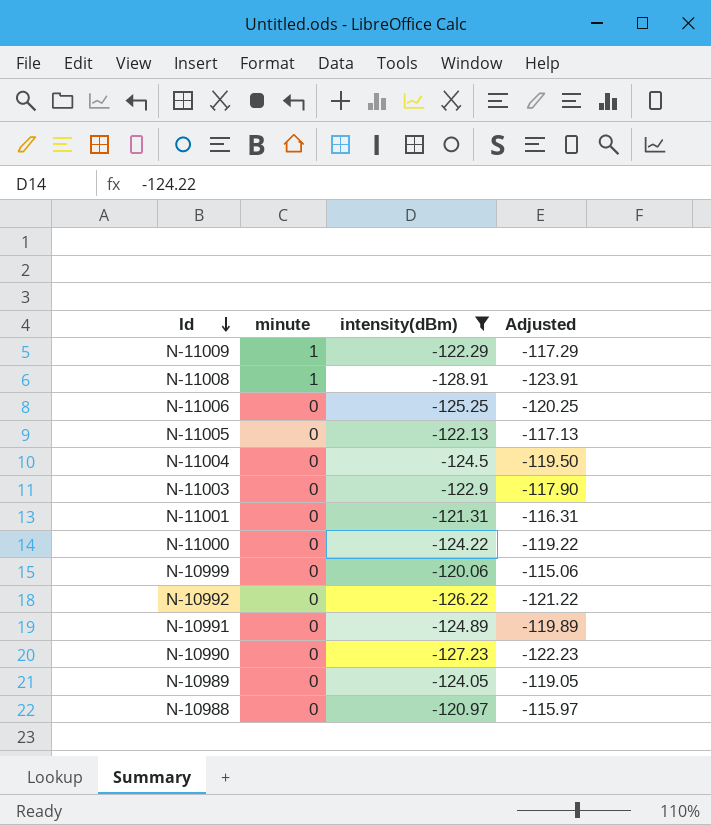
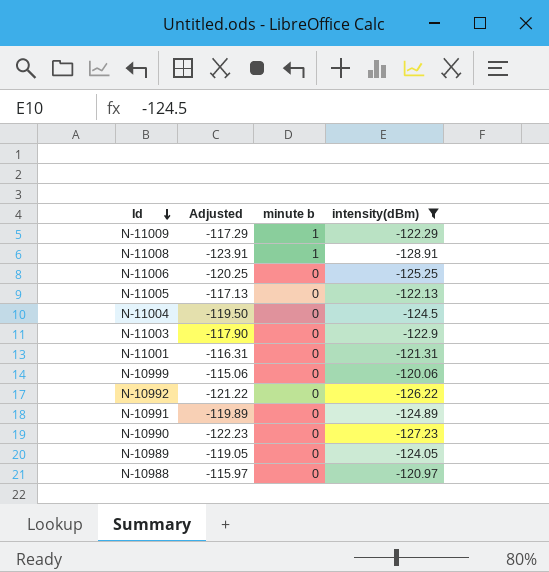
column Adjusted | position: 4 -> 2
column name: minute -> minute b
row N-11000: 0 | -124.22 | -119.22 -> none

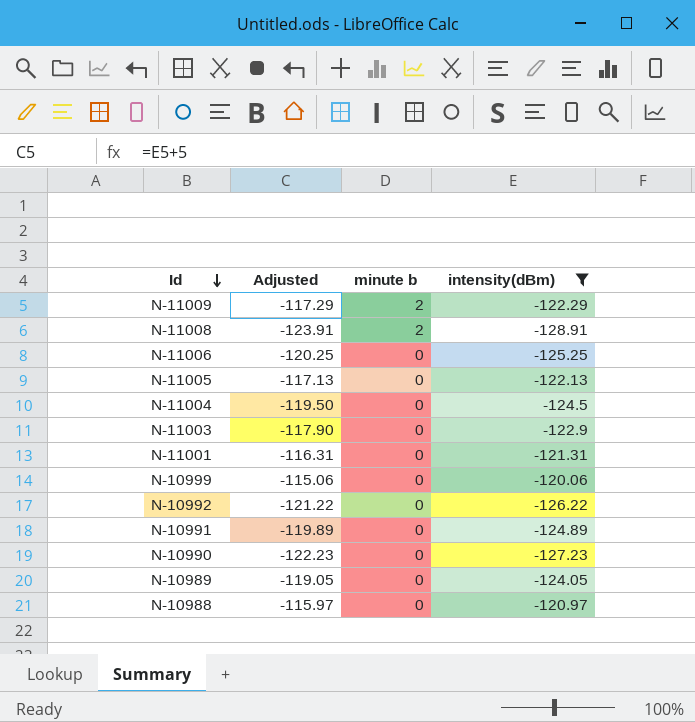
N-11009 | minute b: 1 -> 2
N-11008 | minute b: 1 -> 2

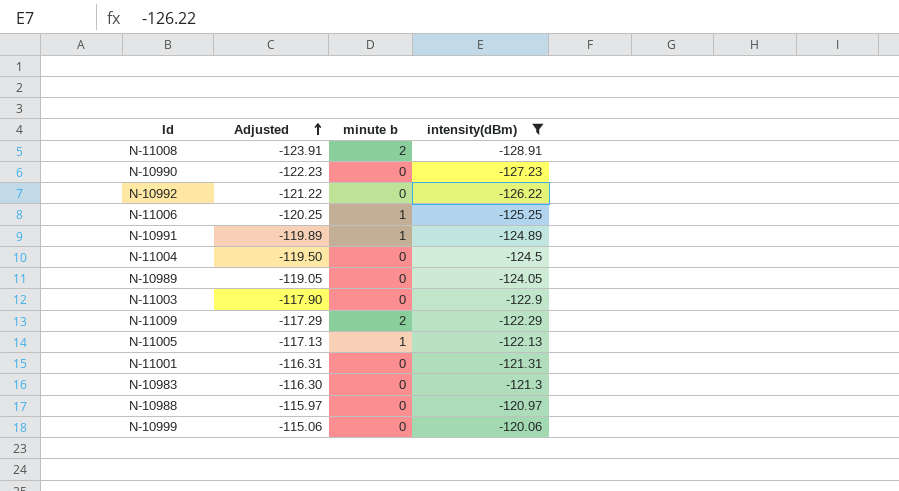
row order: Id descending -> Adjusted ascending
N-11006 | minute b: 0 -> 1
N-10991 | minute b: 0 -> 1
N-11005 | minute b: 0 -> 1
row N-10983: none -> -116.30 | 0 | -121.3

